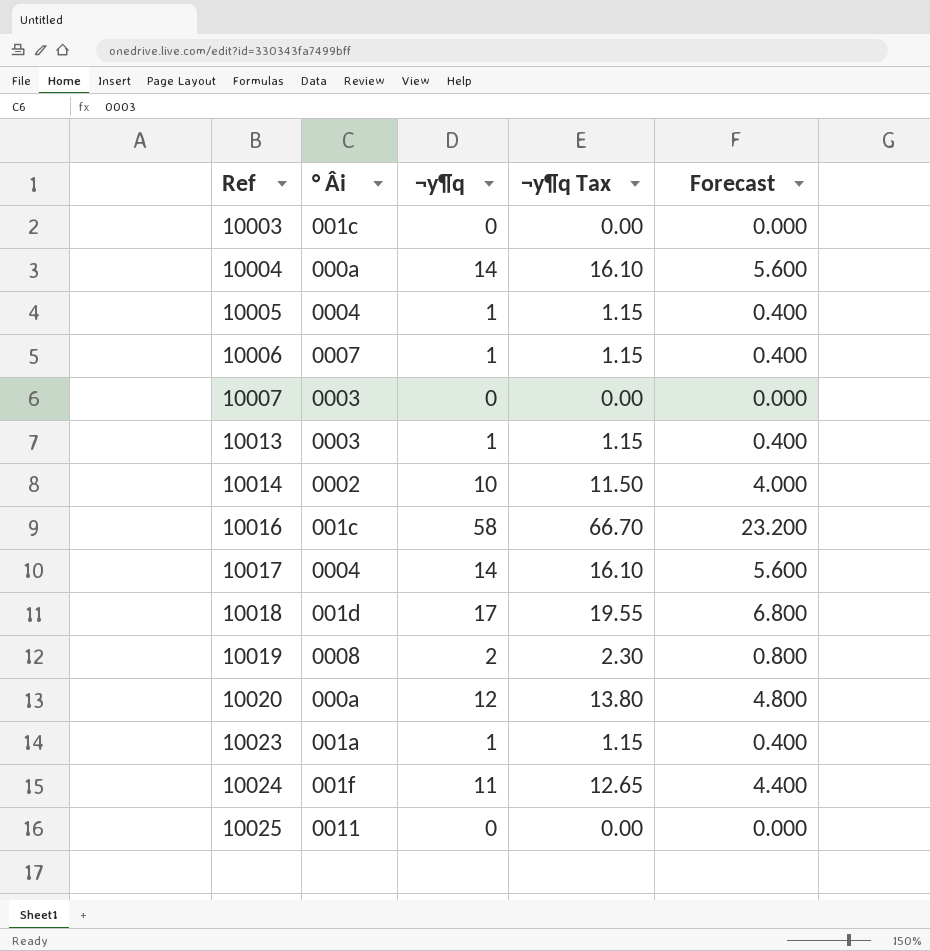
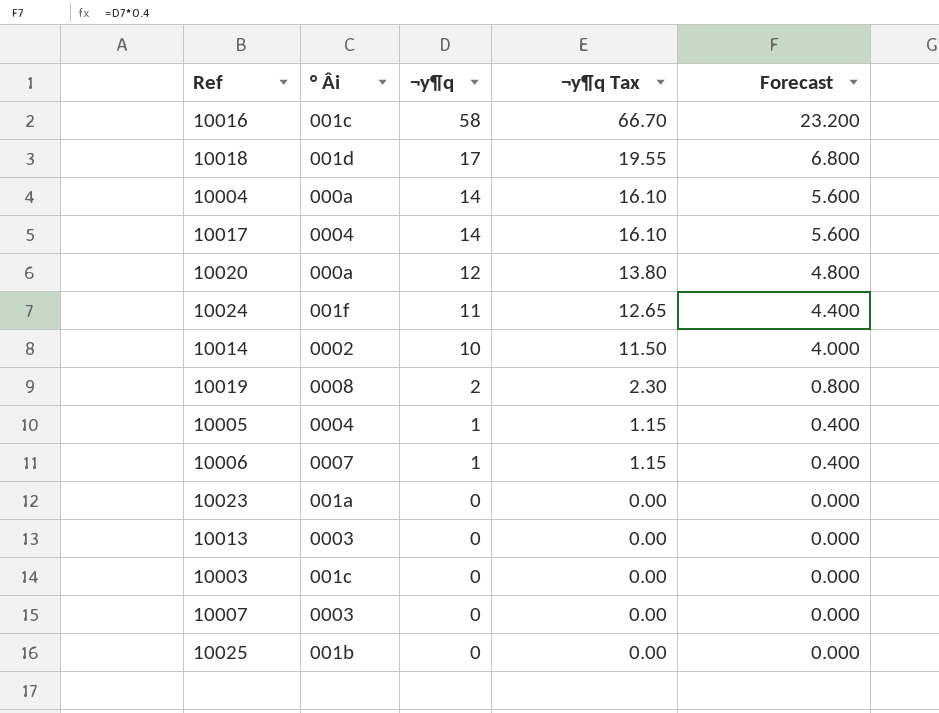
row order: Ref ascending -> ¬y¶q descending
10023 | ¬y¶q: 1 -> 0
10023 | ¬y¶q Tax: 1.15 -> 0.00
10023 | Forecast: 0.400 -> 0.000
10013 | ¬y¶q: 1 -> 0
10013 | ¬y¶q Tax: 1.15 -> 0.00
10013 | Forecast: 0.400 -> 0.000
10025 | ° Âi: 0011 -> 001b

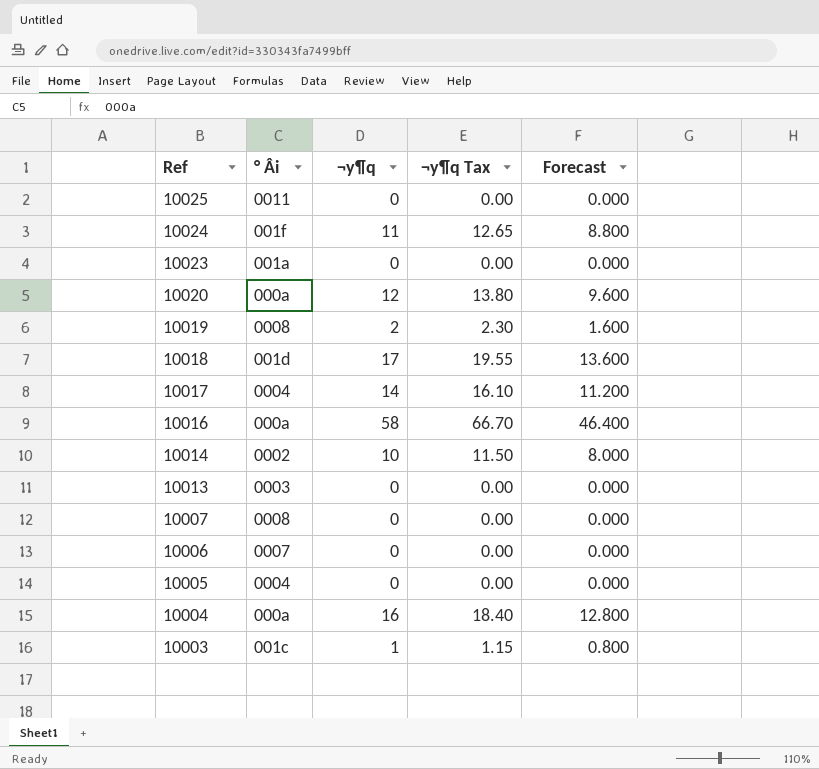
row order: ¬y¶q descending -> Ref descending
column Forecast | formula: [¬y¶q] * 0.4 -> [¬y¶q] * 0.8
10025 | ° Âi: 001b -> 0011
10016 | ° Âi: 001c -> 000a
10007 | ° Âi: 0003 -> 0008
10006 | ¬y¶q: 1 -> 0
10006 | ¬y¶q Tax: 1.15 -> 0.00
10005 | ¬y¶q: 1 -> 0
10005 | ¬y¶q Tax: 1.15 -> 0.00
10004 | ¬y¶q: 14 -> 16
10004 | ¬y¶q Tax: 16.10 -> 18.40
10003 | ¬y¶q: 0 -> 1
10003 | ¬y¶q Tax: 0.00 -> 1.15

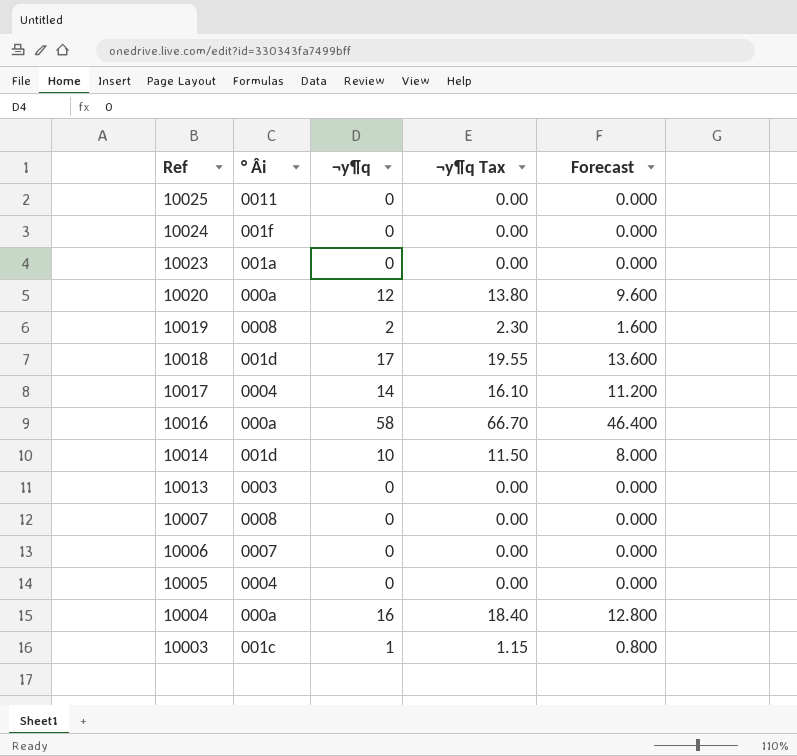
10024 | ¬y¶q: 11 -> 0
10024 | ¬y¶q Tax: 12.65 -> 0.00
10024 | Forecast: 8.800 -> 0.000
10014 | ° Âi: 0002 -> 001d

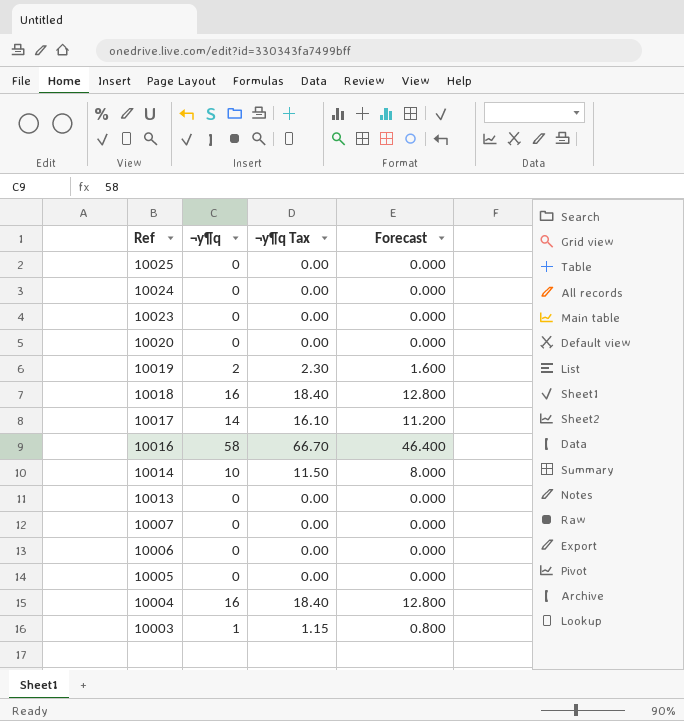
column ° Âi | position: 2 -> none
10020 | ¬y¶q: 12 -> 0
10020 | ¬y¶q Tax: 13.80 -> 0.00
10020 | Forecast: 9.600 -> 0.000
10018 | ¬y¶q: 17 -> 16
10018 | ¬y¶q Tax: 19.55 -> 18.40
10018 | Forecast: 13.600 -> 12.800

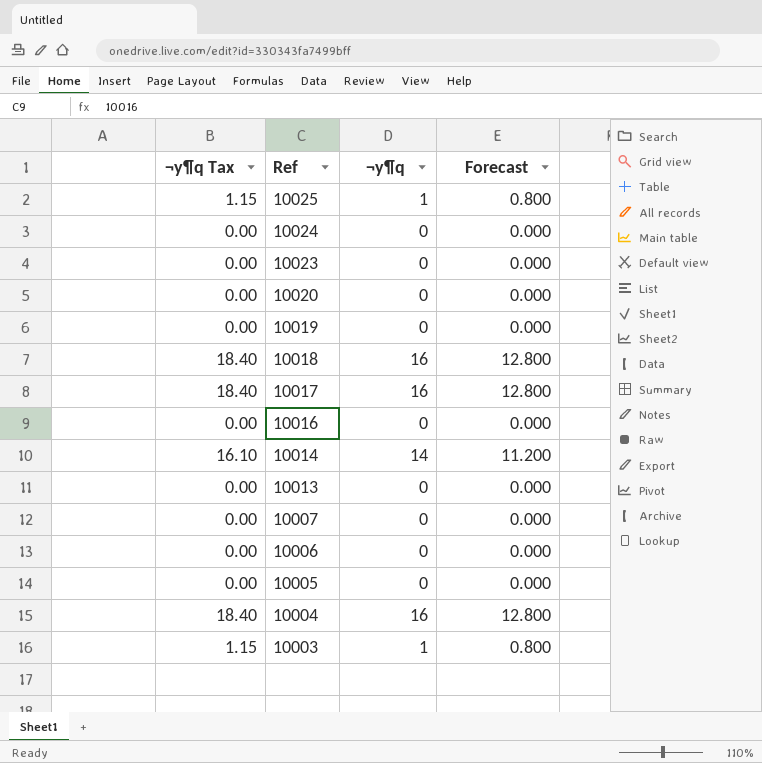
column ¬y¶q Tax | position: 3 -> 1
10025 | ¬y¶q Tax: 0.00 -> 1.15
10025 | ¬y¶q: 0 -> 1
10025 | Forecast: 0.000 -> 0.800
10019 | ¬y¶q Tax: 2.30 -> 0.00
10019 | ¬y¶q: 2 -> 0
10019 | Forecast: 1.600 -> 0.000
10017 | ¬y¶q Tax: 16.10 -> 18.40
10017 | ¬y¶q: 14 -> 16
10017 | Forecast: 11.200 -> 12.800
10016 | ¬y¶q Tax: 66.70 -> 0.00
10016 | ¬y¶q: 58 -> 0
10016 | Forecast: 46.400 -> 0.000
10014 | ¬y¶q Tax: 11.50 -> 16.10
10014 | ¬y¶q: 10 -> 14
10014 | Forecast: 8.000 -> 11.200

